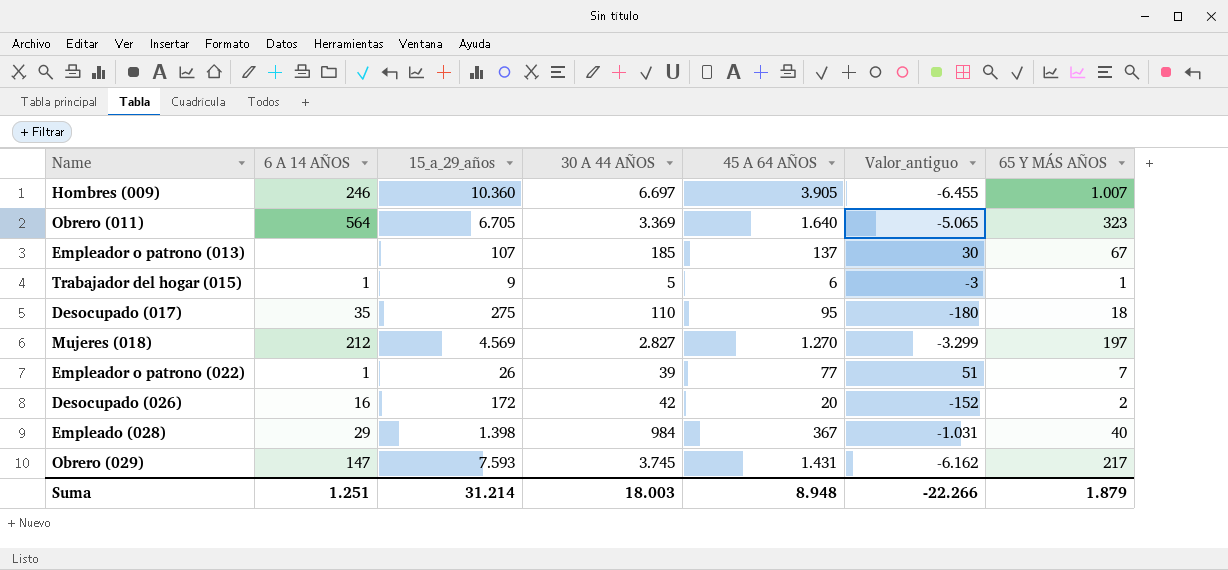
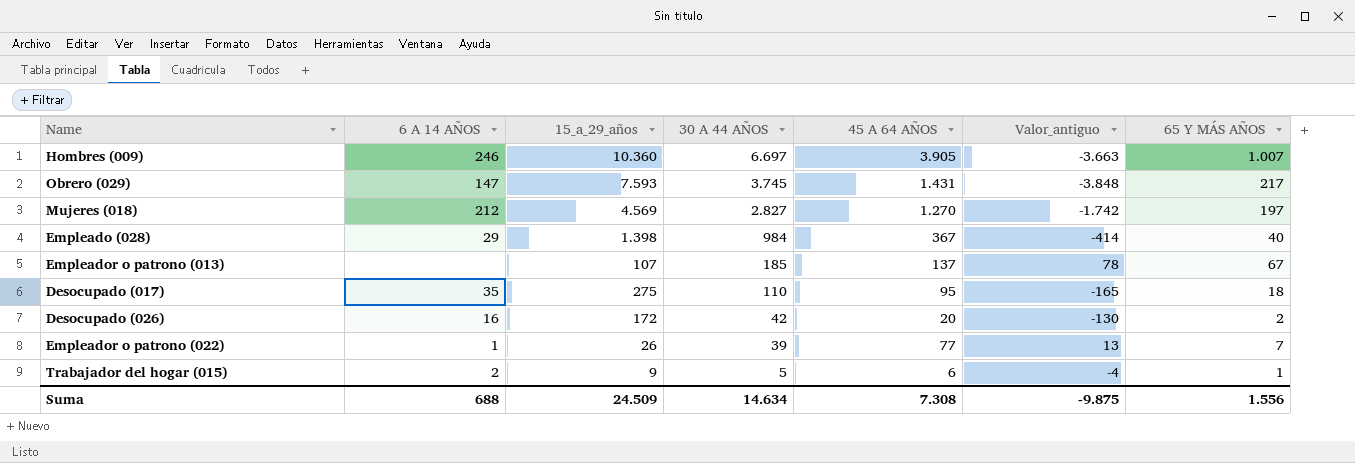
row order: none -> 30 A 44 AÑOS descending
column Valor_antiguo | formula: [45 A 64 AÑOS] - [15_a_29_años] -> [30 A 44 AÑOS] - [15_a_29_años]
row Obrero (011): 564 | 6.705 | 3.369 | 1.640 | -5.065 | 323 -> none
Trabajador del hogar (015) | 6 A 14 AÑOS: 1 -> 2
Suma | 6 A 14 AÑOS: 1.251 -> 688
Suma | 15_a_29_años: 31.214 -> 24.509
Suma | 30 A 44 AÑOS: 18.003 -> 14.634
Suma | 45 A 64 AÑOS: 8.948 -> 7.308
Suma | Valor_antiguo: -22.266 -> -9.875
Suma | 65 Y MÁS AÑOS: 1.879 -> 1.556

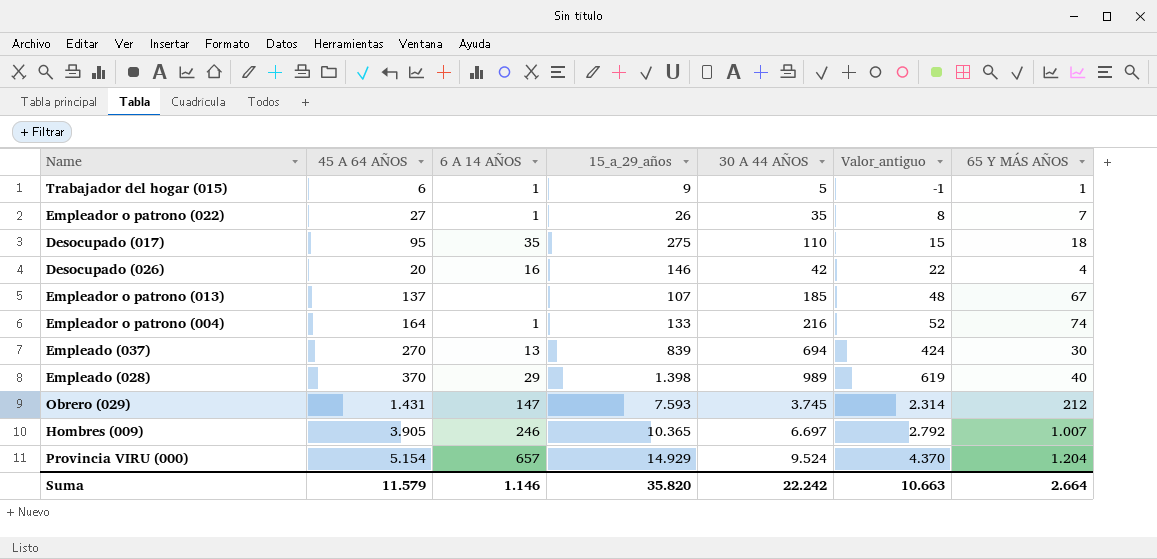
row order: 30 A 44 AÑOS descending -> Valor_antiguo ascending
column 45 A 64 AÑOS | position: 5 -> 2
column Valor_antiguo | formula: [30 A 44 AÑOS] - [15_a_29_años] -> [30 A 44 AÑOS] - [45 A 64 AÑOS]
row Mujeres (018): 212 | 4.569 | 2.827 | 1.270 | -1.742 | 197 -> none
Trabajador del hogar (015) | 6 A 14 AÑOS: 2 -> 1
Empleador o patrono (022) | 45 A 64 AÑOS: 77 -> 27
Empleador o patrono (022) | 30 A 44 AÑOS: 39 -> 35
Desocupado (026) | 15_a_29_años: 172 -> 146
Desocupado (026) | 65 Y MÁS AÑOS: 2 -> 4
row Empleador o patrono (004): none -> 164 | 1 | 133 | 216 | 52 | 74
row Empleado (037): none -> 270 | 13 | 839 | 694 | 424 | 30
Empleado (028) | 45 A 64 AÑOS: 367 -> 370
Empleado (028) | 30 A 44 AÑOS: 984 -> 989
Obrero (029) | 65 Y MÁS AÑOS: 217 -> 212
Hombres (009) | 15_a_29_años: 10.360 -> 10.365
row Provincia VIRU (000): none -> 5.154 | 657 | 14.929 | 9.524 | 4.370 | 1.204
Suma | 45 A 64 AÑOS: 7.308 -> 11.579
Suma | 6 A 14 AÑOS: 688 -> 1.146
Suma | 15_a_29_años: 24.509 -> 35.820
Suma | 30 A 44 AÑOS: 14.634 -> 22.242
Suma | Valor_antiguo: -9.875 -> 10.663
Suma | 65 Y MÁS AÑOS: 1.556 -> 2.664

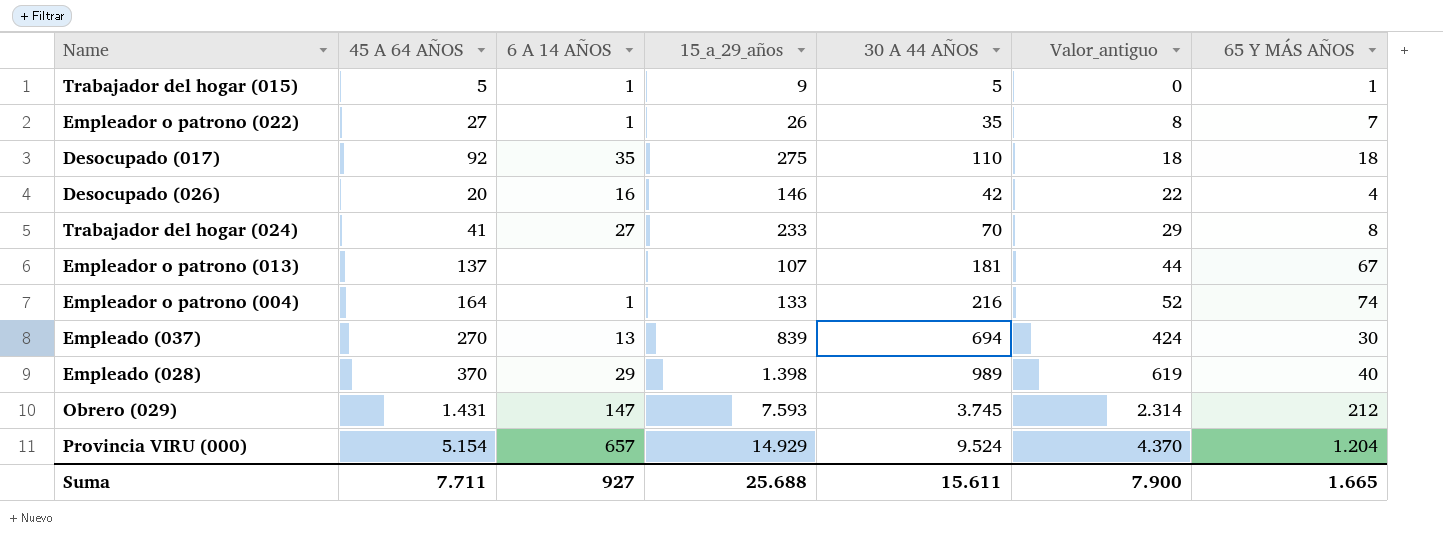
row Hombres (009): 3.905 | 246 | 10.365 | 6.697 | 2.792 | 1.007 -> none
Trabajador del hogar (015) | 45 A 64 AÑOS: 6 -> 5
Trabajador del hogar (015) | Valor_antiguo: -1 -> 0
Desocupado (017) | 45 A 64 AÑOS: 95 -> 92
Desocupado (017) | Valor_antiguo: 15 -> 18
row Trabajador del hogar (024): none -> 41 | 27 | 233 | 70 | 29 | 8
Empleador o patrono (013) | 30 A 44 AÑOS: 185 -> 181
Empleador o patrono (013) | Valor_antiguo: 48 -> 44
Suma | 45 A 64 AÑOS: 11.579 -> 7.711
Suma | 6 A 14 AÑOS: 1.146 -> 927
Suma | 15_a_29_años: 35.820 -> 25.688
Suma | 30 A 44 AÑOS: 22.242 -> 15.611
Suma | Valor_antiguo: 10.663 -> 7.900
Suma | 65 Y MÁS AÑOS: 2.664 -> 1.665

